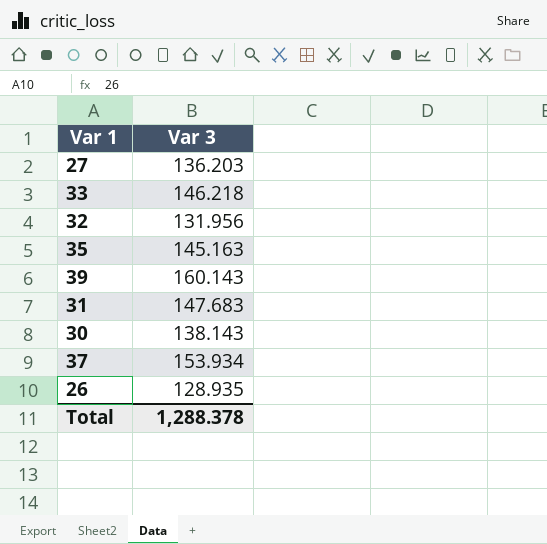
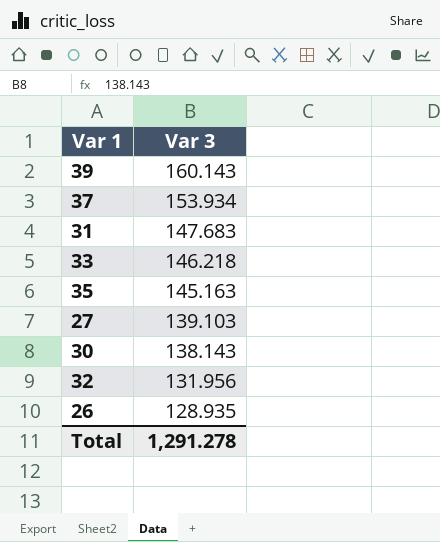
row order: none -> Var 3 descending
27 | Var 3: 136.203 -> 139.103
Total | Var 3: 1,288.378 -> 1,291.278

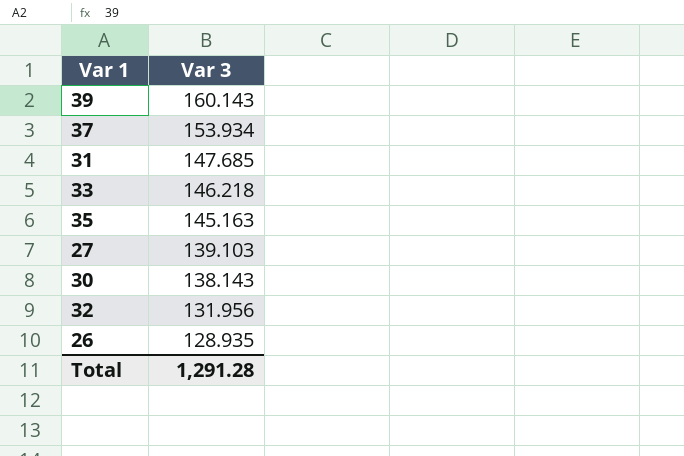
31 | Var 3: 147.683 -> 147.685
Total | Var 3: 1,291.278 -> 1,291.28

